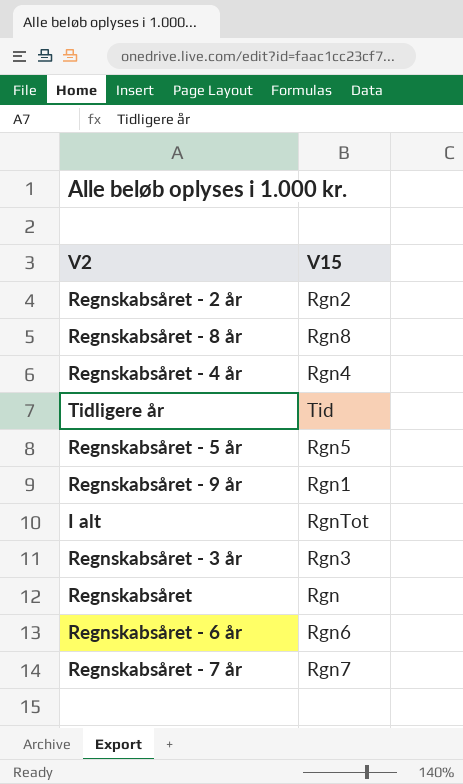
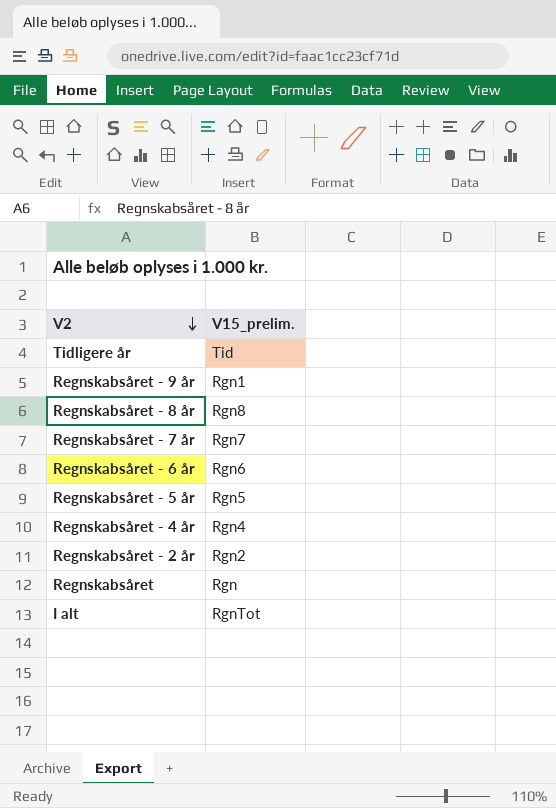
row order: none -> V2 descending
column name: V15 -> V15_prelim.
row Regnskabsåret - 3 år: Rgn3 -> none

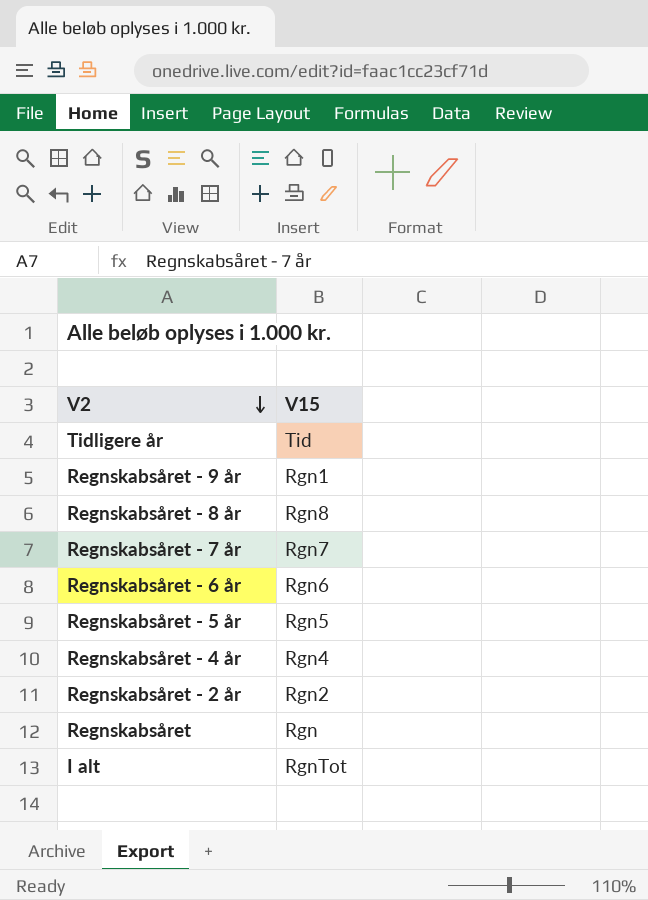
column name: V15_prelim. -> V15

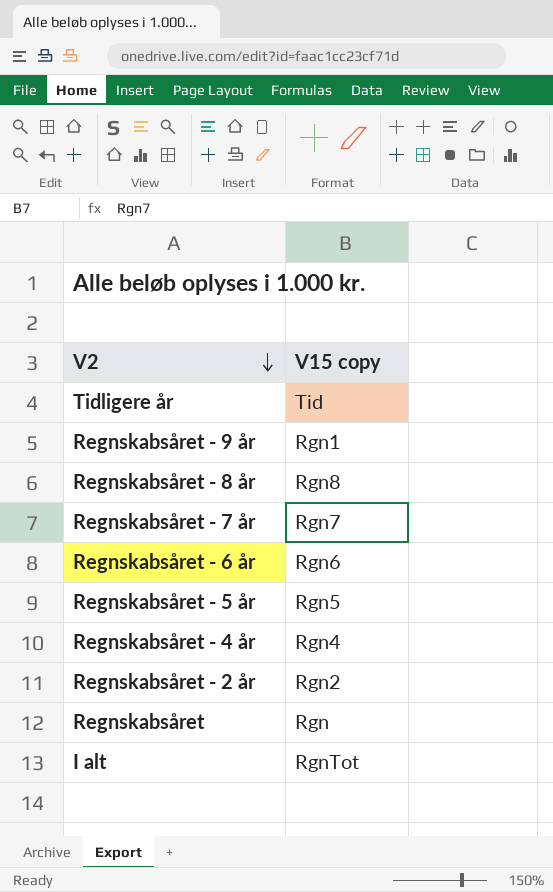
column name: V15 -> V15 copy

